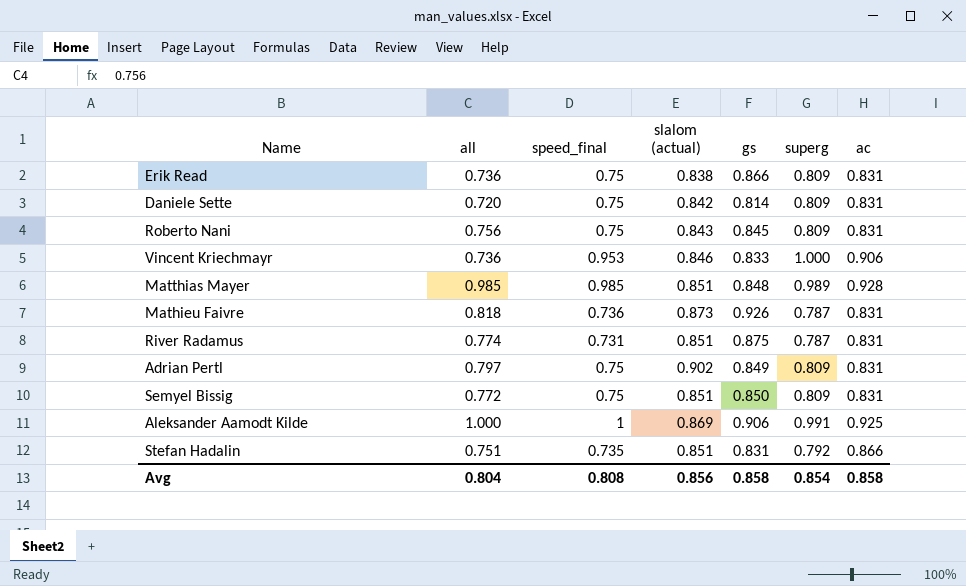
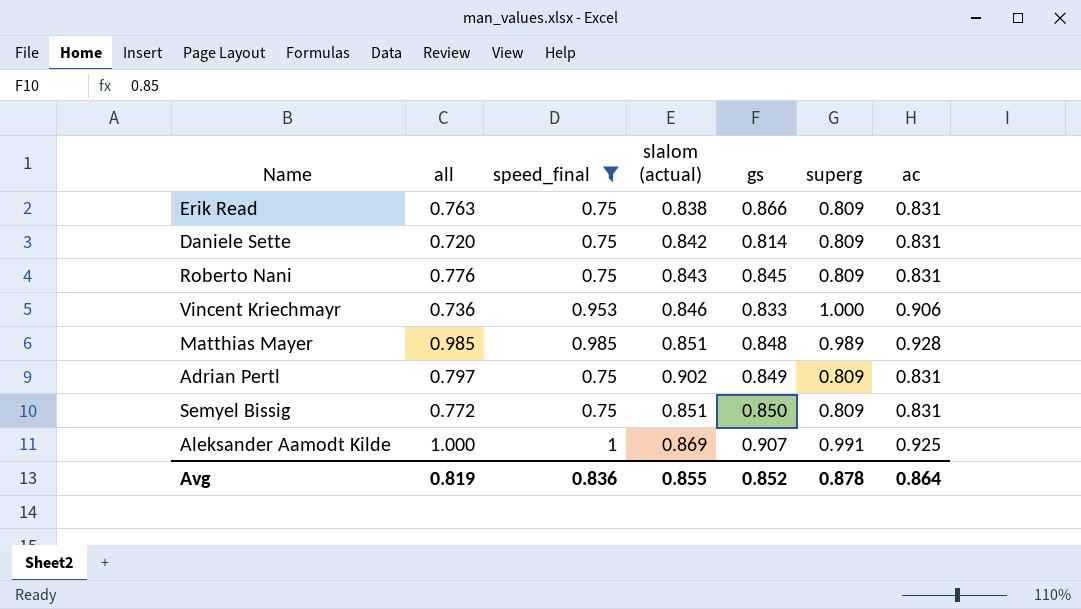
filter: none -> speed_final >= 0.75
Erik Read | all: 0.736 -> 0.763
Roberto Nani | all: 0.756 -> 0.776
Aleksander Aamodt Kilde | gs: 0.906 -> 0.907
Avg | all: 0.804 -> 0.819
Avg | speed_final: 0.808 -> 0.836
Avg | slalom (actual): 0.856 -> 0.855
Avg | gs: 0.858 -> 0.852
Avg | superg: 0.854 -> 0.878
Avg | ac: 0.858 -> 0.864

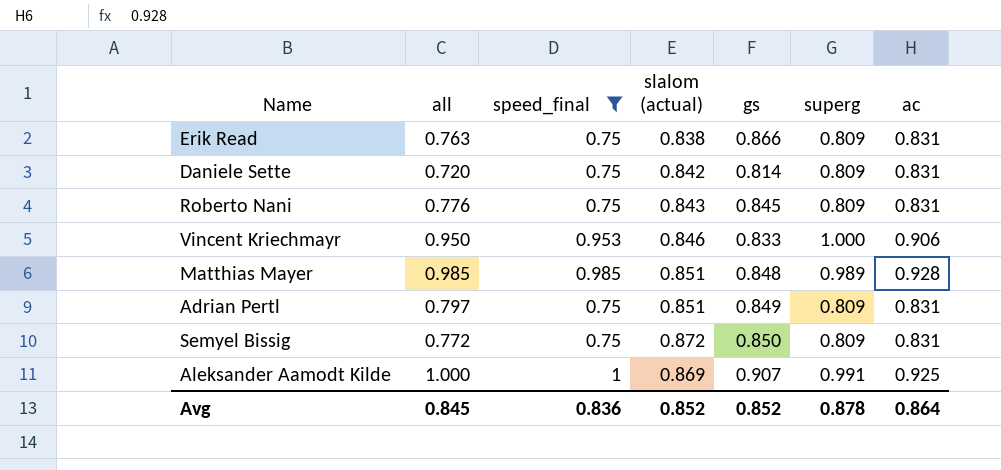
Vincent Kriechmayr | all: 0.736 -> 0.950
Adrian Pertl | slalom (actual): 0.902 -> 0.851
Semyel Bissig | slalom (actual): 0.851 -> 0.872
Avg | all: 0.819 -> 0.845
Avg | slalom (actual): 0.855 -> 0.852

